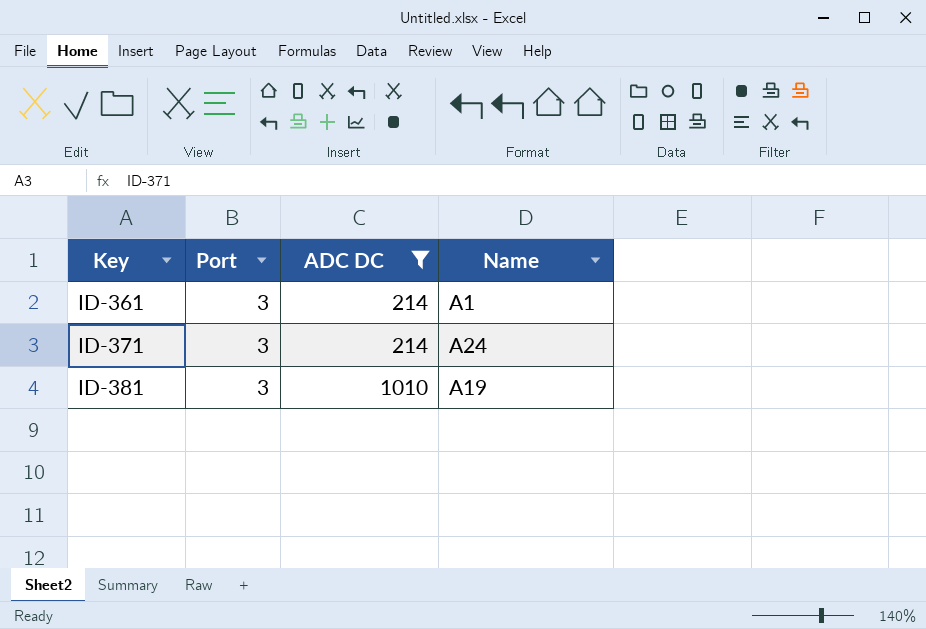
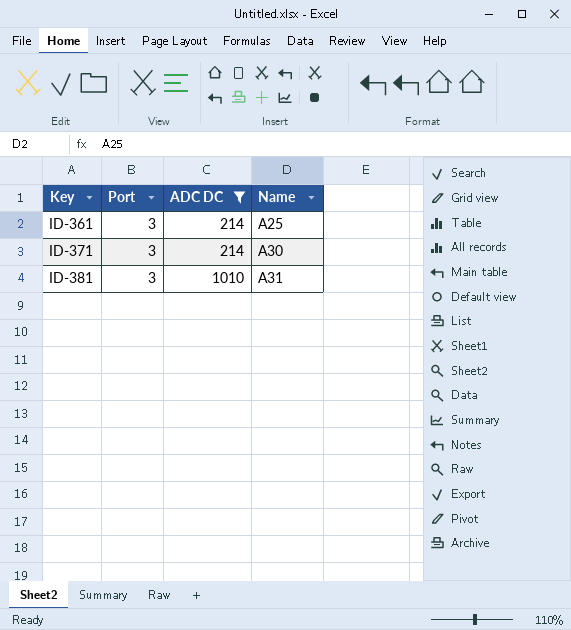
ID-361 | Name: A1 -> A25
ID-371 | Name: A24 -> A30
ID-381 | Name: A19 -> A31

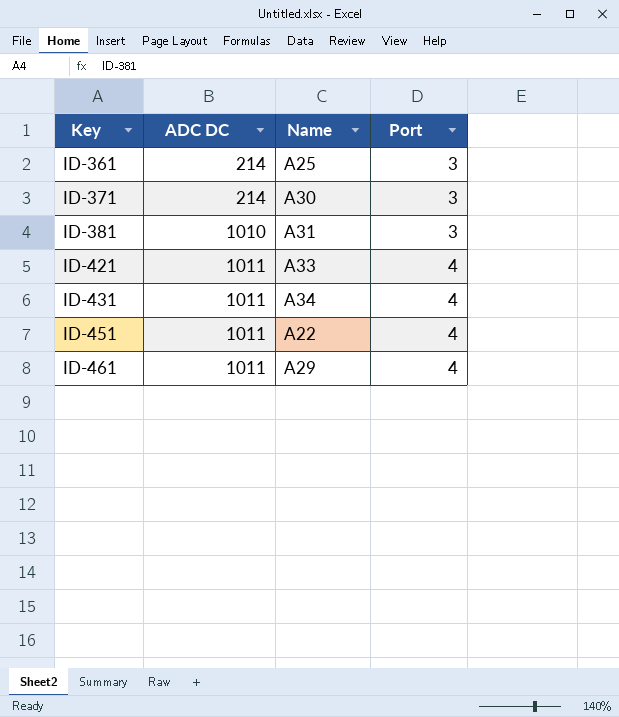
filter: ADC DC != 1011 -> none
column Port | position: 2 -> 4

